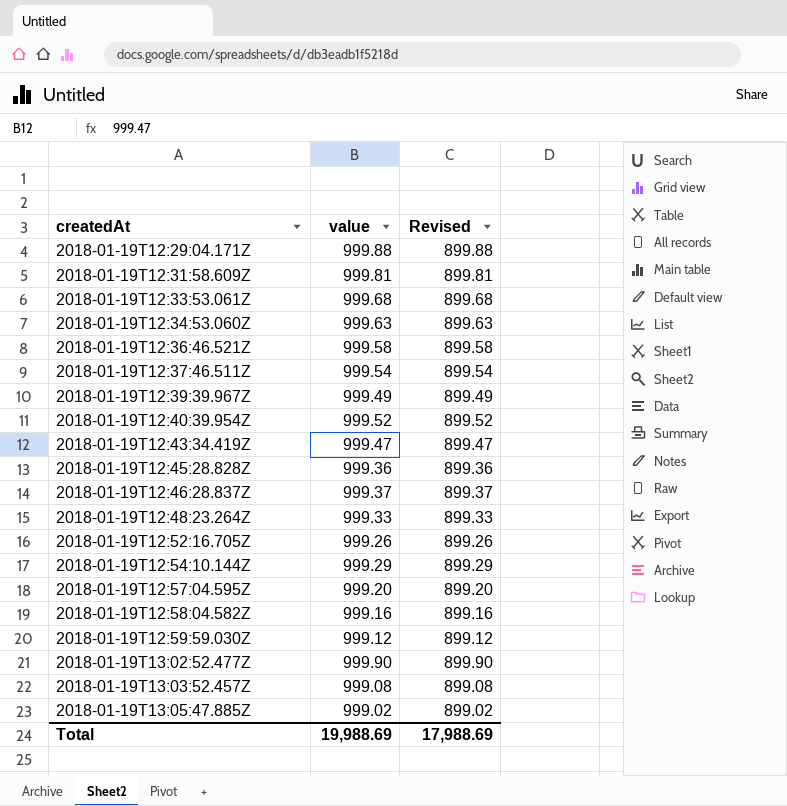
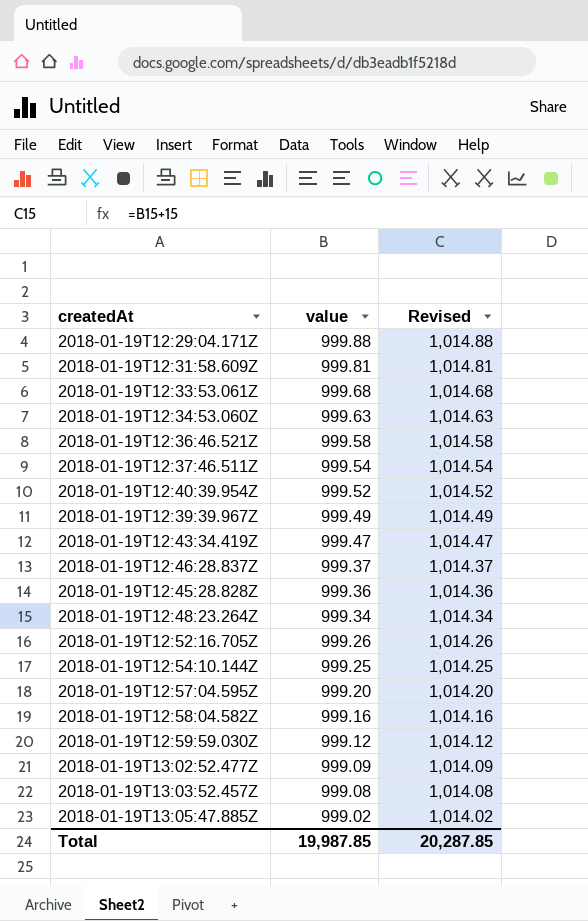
row order: createdAt ascending -> value descending
column Revised | formula: [value] - 100 -> [value] + 15
2018-01-19T12:48:23.264Z | value: 999.33 -> 999.34
2018-01-19T12:54:10.144Z | value: 999.29 -> 999.25
2018-01-19T13:02:52.477Z | value: 999.90 -> 999.09
Total | value: 19,988.69 -> 19,987.85
Total | Revised: 17,988.69 -> 20,287.85

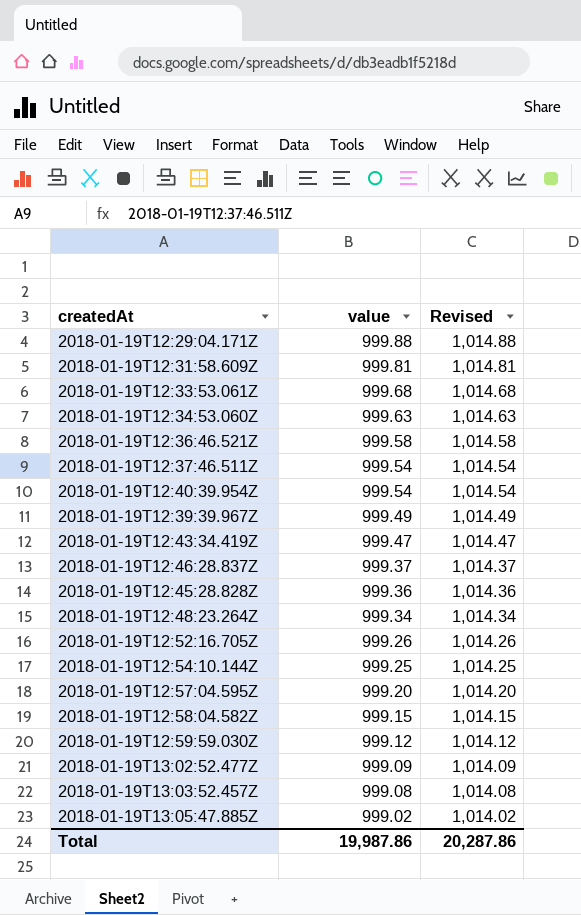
2018-01-19T12:40:39.954Z | value: 999.52 -> 999.54
2018-01-19T12:40:39.954Z | Revised: 1,014.52 -> 1,014.54
2018-01-19T12:58:04.582Z | value: 999.16 -> 999.15
2018-01-19T12:58:04.582Z | Revised: 1,014.16 -> 1,014.15
Total | value: 19,987.85 -> 19,987.86
Total | Revised: 20,287.85 -> 20,287.86

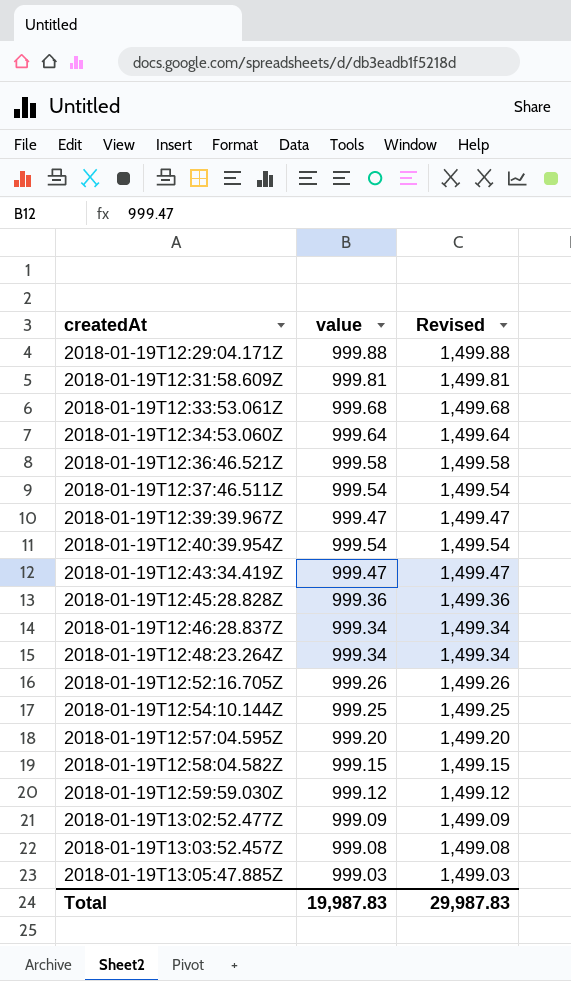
row order: value descending -> createdAt ascending
column Revised | formula: [value] + 15 -> [value] + 500
2018-01-19T12:34:53.060Z | value: 999.63 -> 999.64
2018-01-19T12:39:39.967Z | value: 999.49 -> 999.47
2018-01-19T12:46:28.837Z | value: 999.37 -> 999.34
2018-01-19T13:05:47.885Z | value: 999.02 -> 999.03
Total | value: 19,987.86 -> 19,987.83
Total | Revised: 20,287.86 -> 29,987.83

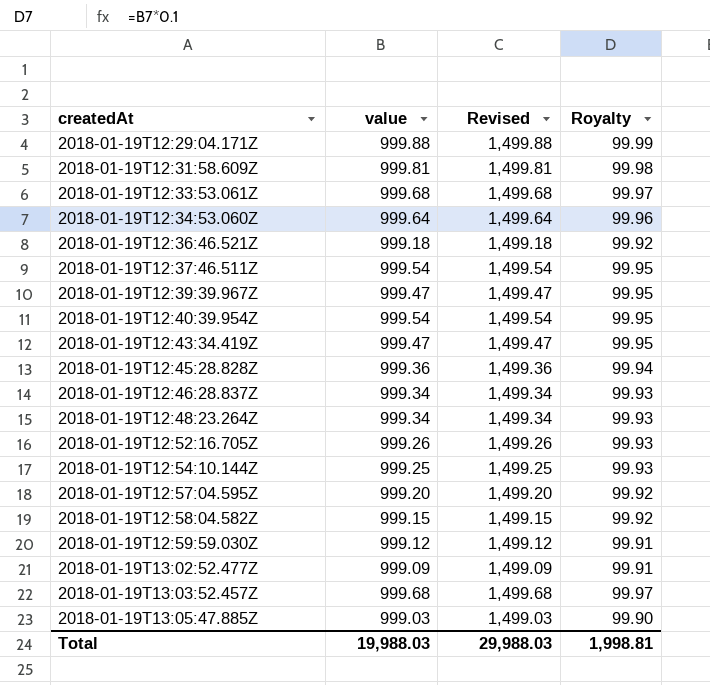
column Royalty | formula: none -> [value] * 0.1
2018-01-19T12:36:46.521Z | value: 999.58 -> 999.18
2018-01-19T12:36:46.521Z | Revised: 1,499.58 -> 1,499.18
2018-01-19T13:03:52.457Z | value: 999.08 -> 999.68
2018-01-19T13:03:52.457Z | Revised: 1,499.08 -> 1,499.68
Total | value: 19,987.83 -> 19,988.03
Total | Revised: 29,987.83 -> 29,988.03

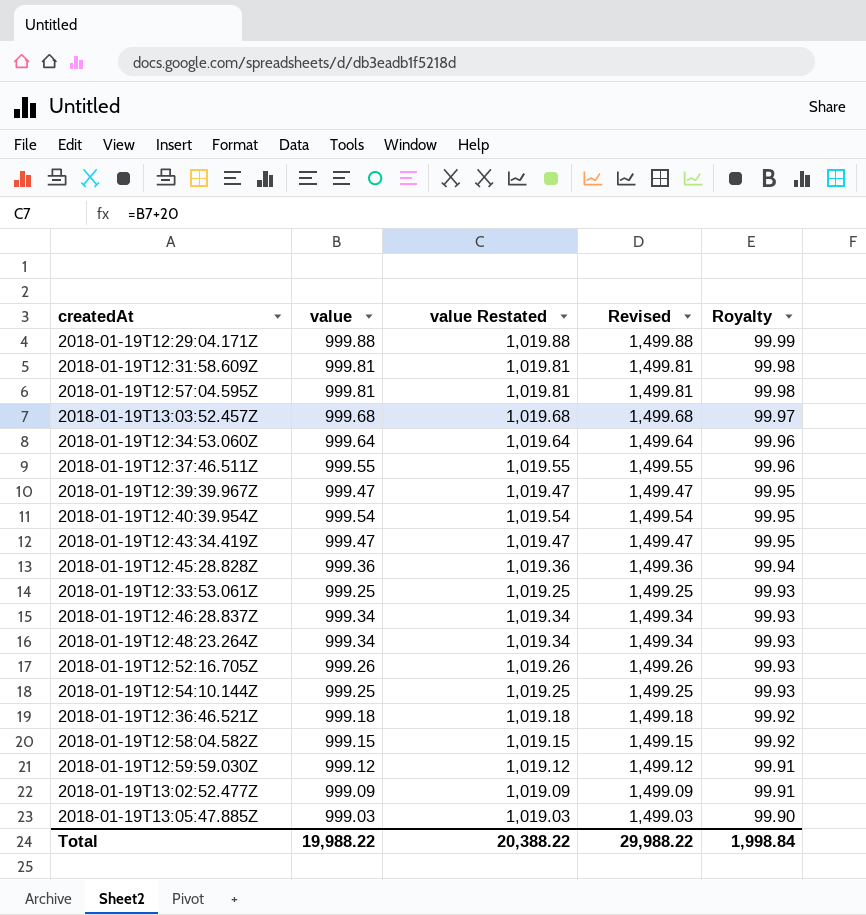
row order: createdAt ascending -> Royalty descending
column value Restated | formula: none -> [value] + 20
2018-01-19T12:57:04.595Z | value: 999.20 -> 999.81
2018-01-19T12:57:04.595Z | Revised: 1,499.20 -> 1,499.81
2018-01-19T12:57:04.595Z | Royalty: 99.92 -> 99.98
2018-01-19T12:37:46.511Z | value: 999.54 -> 999.55
2018-01-19T12:37:46.511Z | Revised: 1,499.54 -> 1,499.55
2018-01-19T12:37:46.511Z | Royalty: 99.95 -> 99.96
2018-01-19T12:33:53.061Z | value: 999.68 -> 999.25
2018-01-19T12:33:53.061Z | Revised: 1,499.68 -> 1,499.25
2018-01-19T12:33:53.061Z | Royalty: 99.97 -> 99.93
Total | value: 19,988.03 -> 19,988.22
Total | Revised: 29,988.03 -> 29,988.22
Total | Royalty: 1,998.81 -> 1,998.84

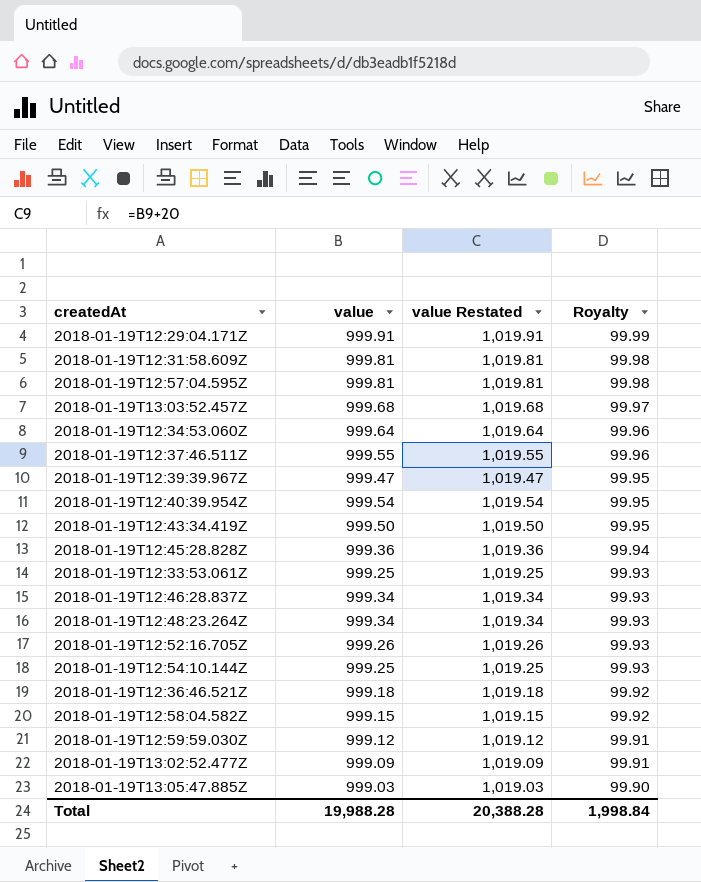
column Revised | formula: [value] + 500 -> none
2018-01-19T12:29:04.171Z | value: 999.88 -> 999.91
2018-01-19T12:29:04.171Z | value Restated: 1,019.88 -> 1,019.91
2018-01-19T12:43:34.419Z | value: 999.47 -> 999.50
2018-01-19T12:43:34.419Z | value Restated: 1,019.47 -> 1,019.50
Total | value: 19,988.22 -> 19,988.28
Total | value Restated: 20,388.22 -> 20,388.28

